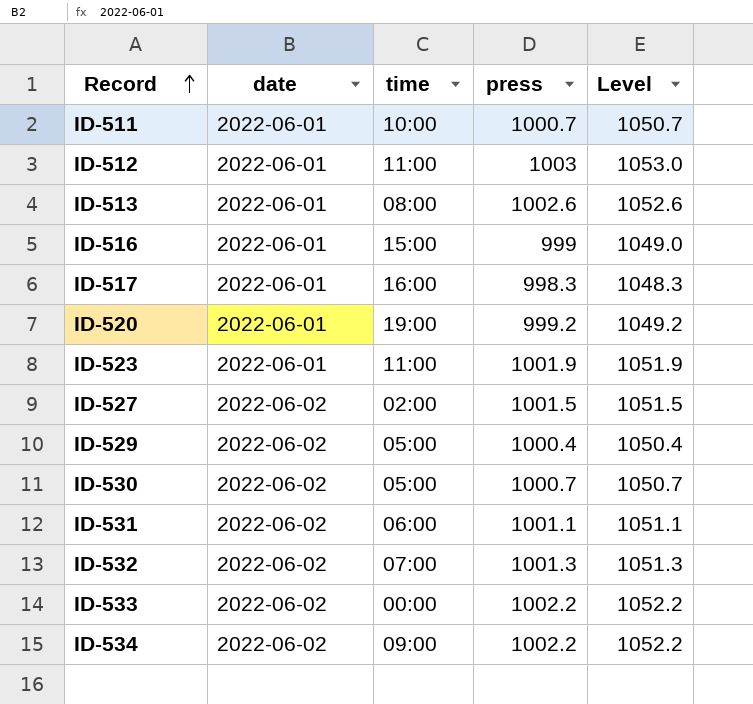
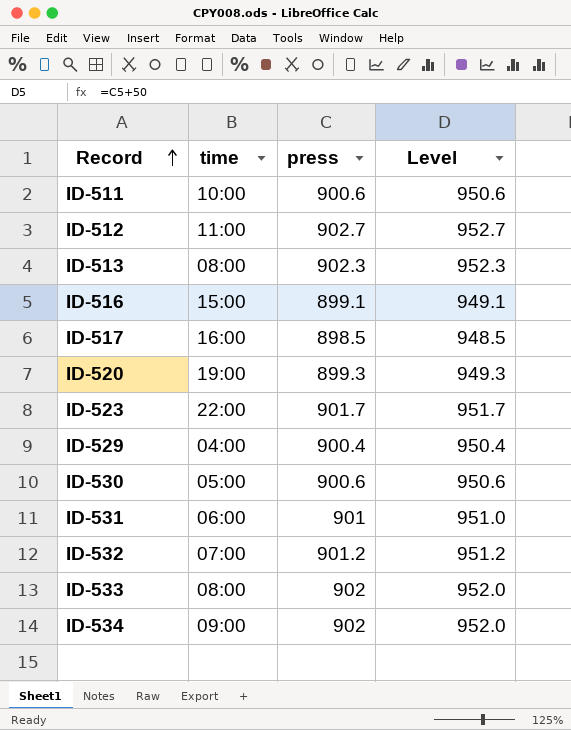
column date | position: 2 -> none
row ID-527: 2022-06-02 | 02:00 | 1001.5 | 1051.5 -> none
ID-511 | press: 1000.7 -> 900.6
ID-511 | Level: 1050.7 -> 950.6
ID-512 | press: 1003 -> 902.7
ID-512 | Level: 1053.0 -> 952.7
ID-513 | press: 1002.6 -> 902.3
ID-513 | Level: 1052.6 -> 952.3
ID-516 | press: 999 -> 899.1
ID-516 | Level: 1049.0 -> 949.1
ID-517 | press: 998.3 -> 898.5
ID-517 | Level: 1048.3 -> 948.5
ID-520 | press: 999.2 -> 899.3
ID-520 | Level: 1049.2 -> 949.3
ID-523 | time: 11:00 -> 22:00
ID-523 | press: 1001.9 -> 901.7
ID-523 | Level: 1051.9 -> 951.7
ID-529 | time: 05:00 -> 04:00
ID-529 | press: 1000.4 -> 900.4
ID-529 | Level: 1050.4 -> 950.4
ID-530 | press: 1000.7 -> 900.6
ID-530 | Level: 1050.7 -> 950.6
ID-531 | press: 1001.1 -> 901
ID-531 | Level: 1051.1 -> 951.0
ID-532 | press: 1001.3 -> 901.2
ID-532 | Level: 1051.3 -> 951.2
ID-533 | time: 00:00 -> 08:00
ID-533 | press: 1002.2 -> 902
ID-533 | Level: 1052.2 -> 952.0
ID-534 | press: 1002.2 -> 902
ID-534 | Level: 1052.2 -> 952.0

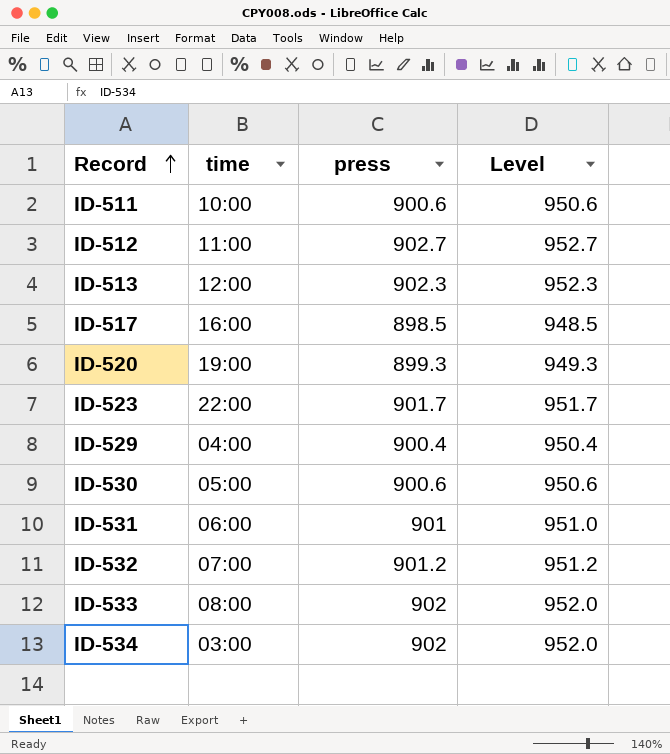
row ID-516: 15:00 | 899.1 | 949.1 -> none
ID-513 | time: 08:00 -> 12:00
ID-534 | time: 09:00 -> 03:00

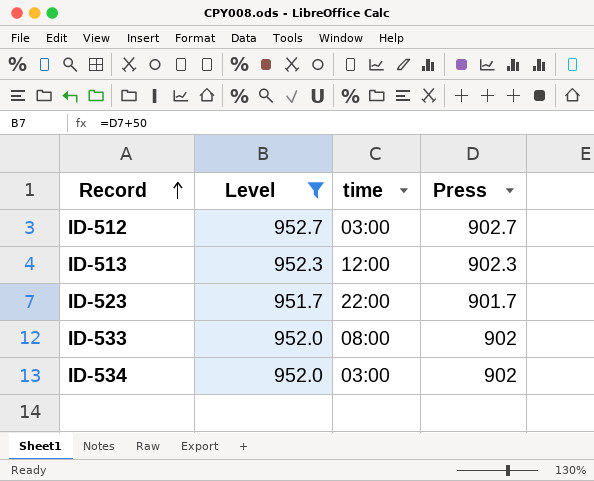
filter: none -> Level >= 951.7
column Level | position: 4 -> 2
column name: press -> Press
ID-512 | time: 11:00 -> 03:00

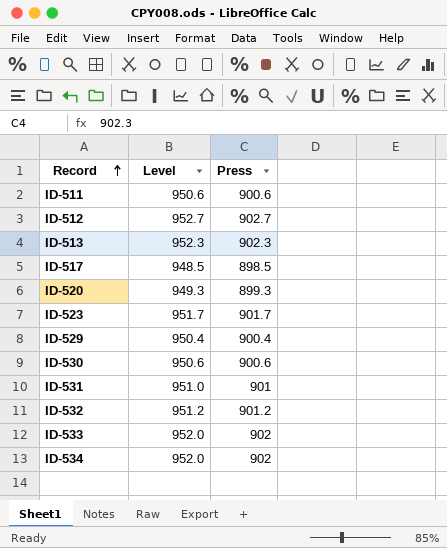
filter: Level >= 951.7 -> none
column time | position: 3 -> none

